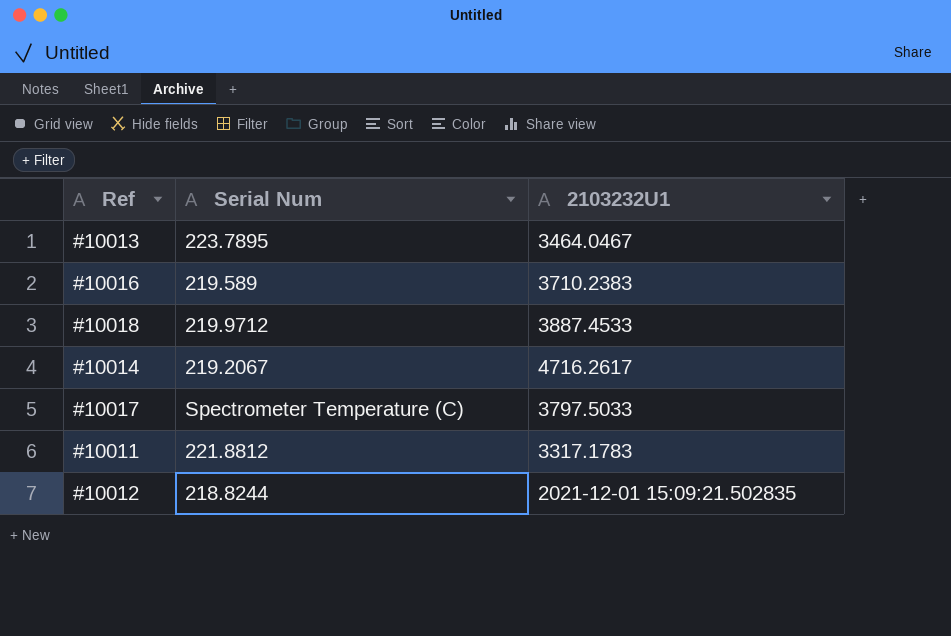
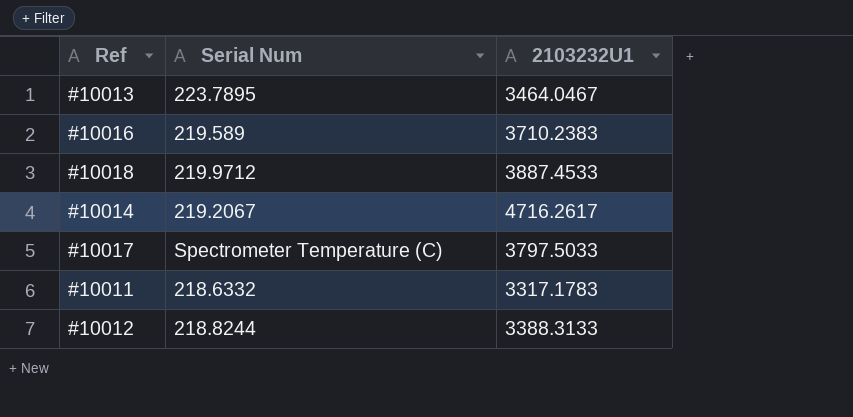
#10011 | Serial Num: 221.8812 -> 218.6332
#10012 | 2103232U1: 2021-12-01 15:09:21.502835 -> 3388.3133

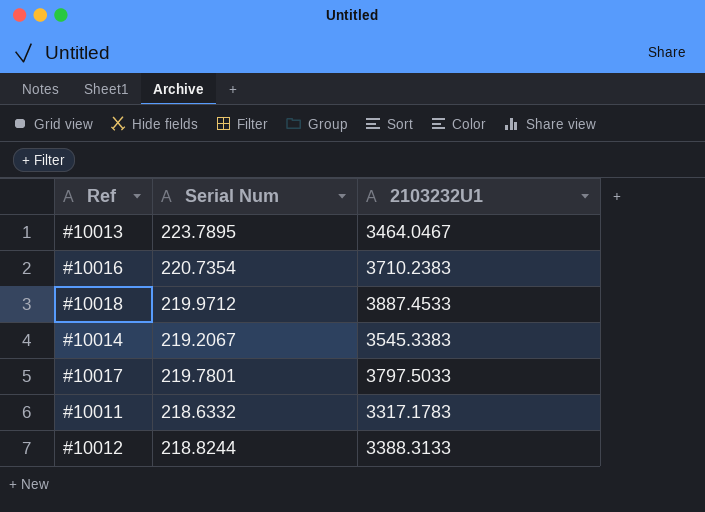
#10016 | Serial Num: 219.589 -> 220.7354
#10014 | 2103232U1: 4716.2617 -> 3545.3383
#10017 | Serial Num: Spectrometer Temperature (C) -> 219.7801

